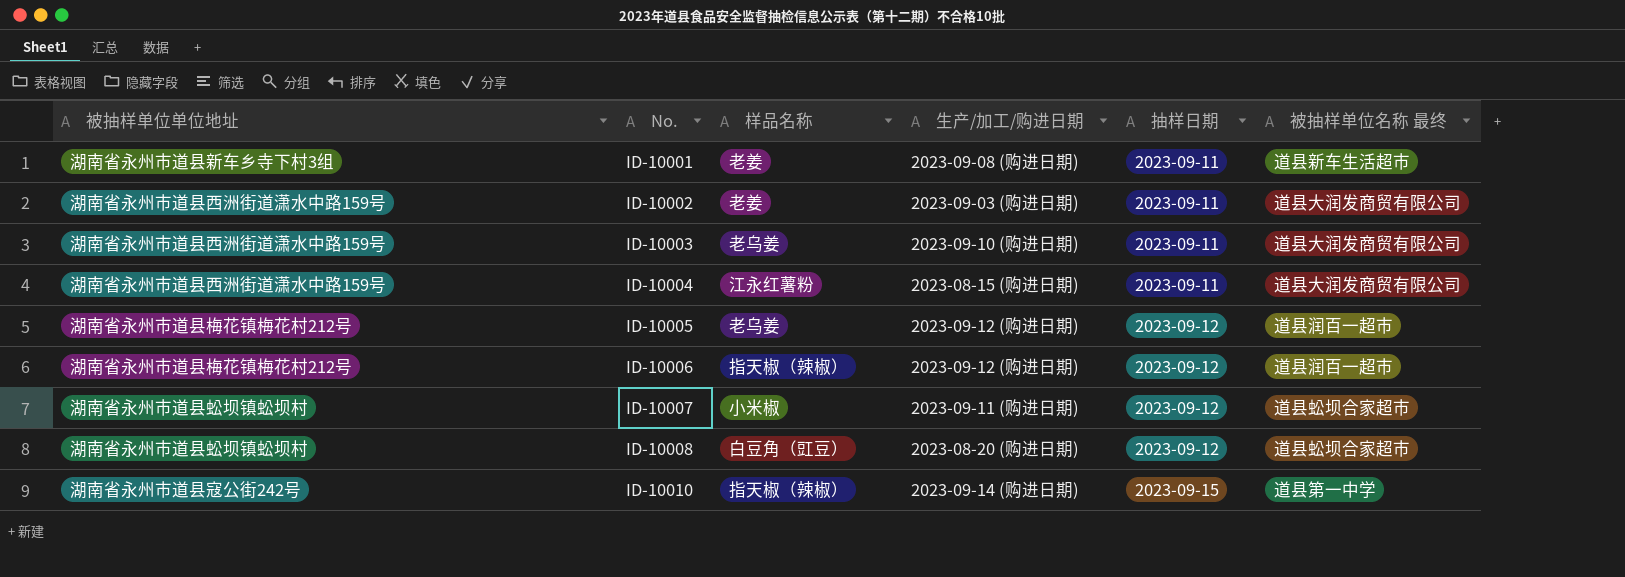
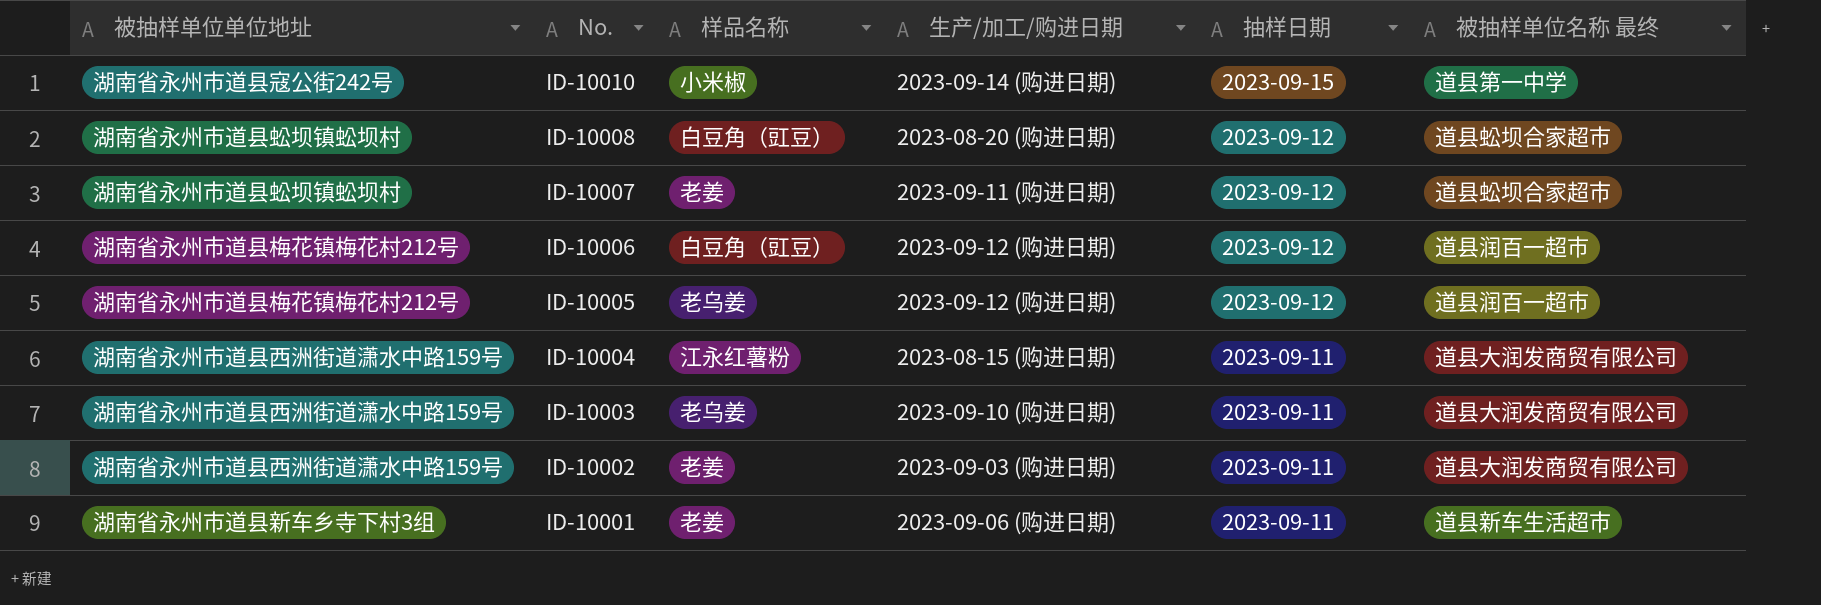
row order: No. ascending -> No. descending
ID-10010 | 样品名称: 指天椒（辣椒） -> 小米椒
ID-10007 | 样品名称: 小米椒 -> 老姜
ID-10006 | 样品名称: 指天椒（辣椒） -> 白豆角（豇豆）
ID-10001 | 生产/加工/购进日期: 2023-09-08 (购进日期) -> 2023-09-06 (购进日期)

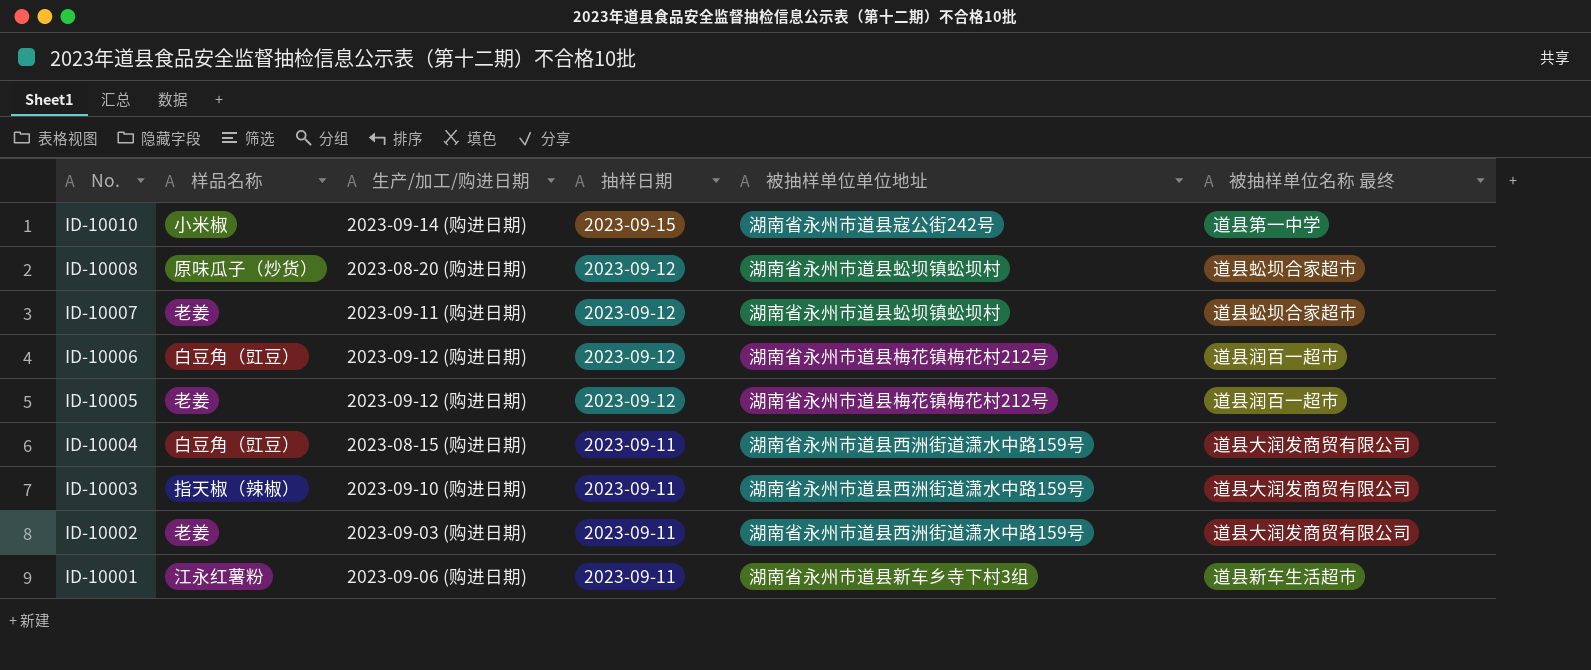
column 被抽样单位单位地址 | position: 1 -> 5
ID-10008 | 样品名称: 白豆角（豇豆） -> 原味瓜子（炒货）
ID-10005 | 样品名称: 老乌姜 -> 老姜
ID-10004 | 样品名称: 江永红薯粉 -> 白豆角（豇豆）
ID-10003 | 样品名称: 老乌姜 -> 指天椒（辣椒）
ID-10001 | 样品名称: 老姜 -> 江永红薯粉

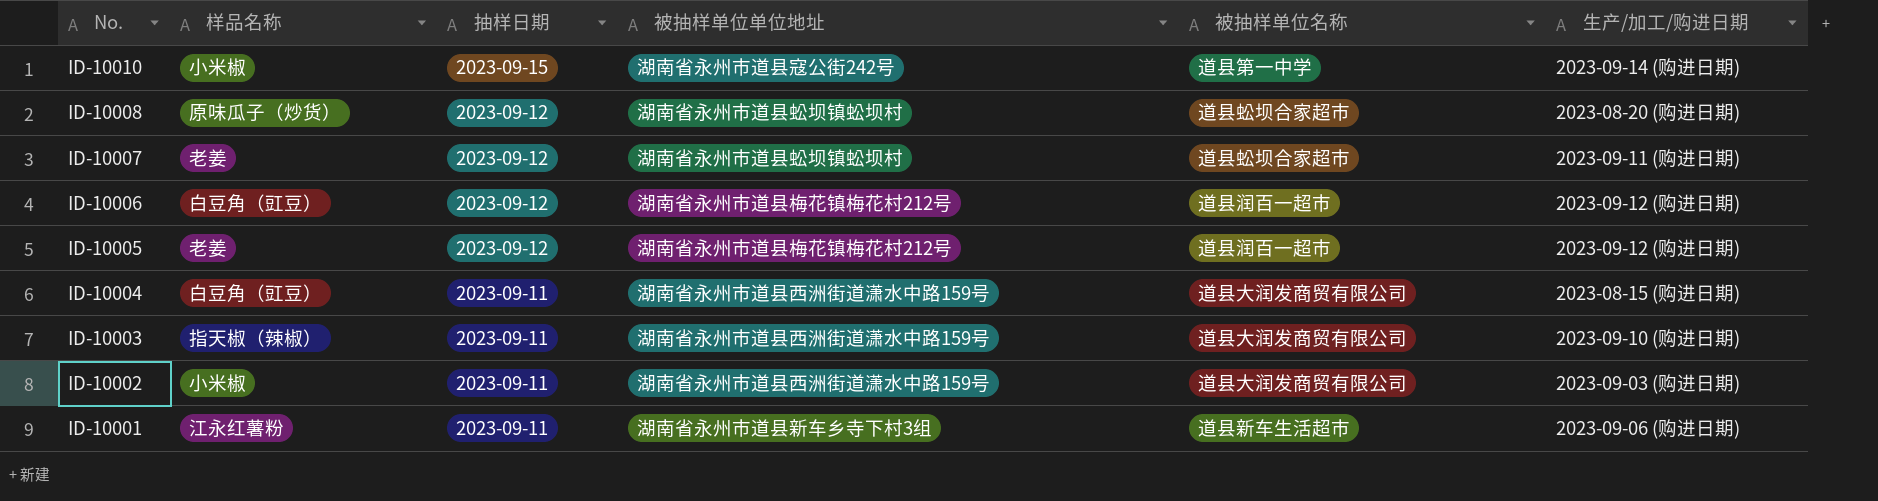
column name: 被抽样单位名称 最终 -> 被抽样单位名称
column 生产/加工/购进日期 | position: 3 -> 6
ID-10002 | 样品名称: 老姜 -> 小米椒

